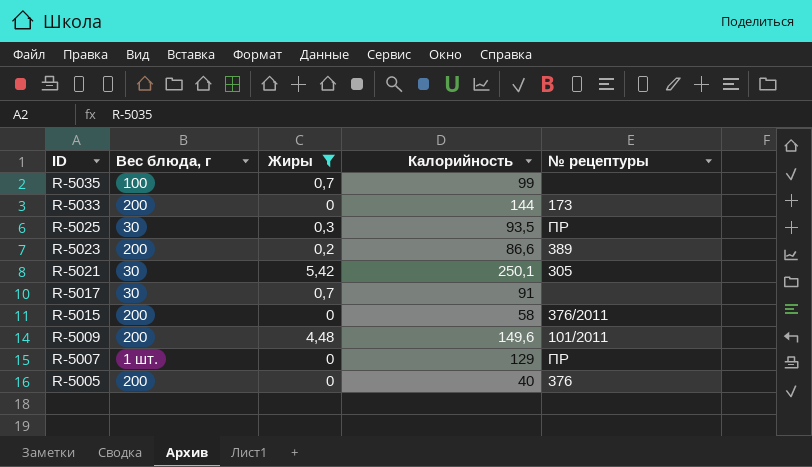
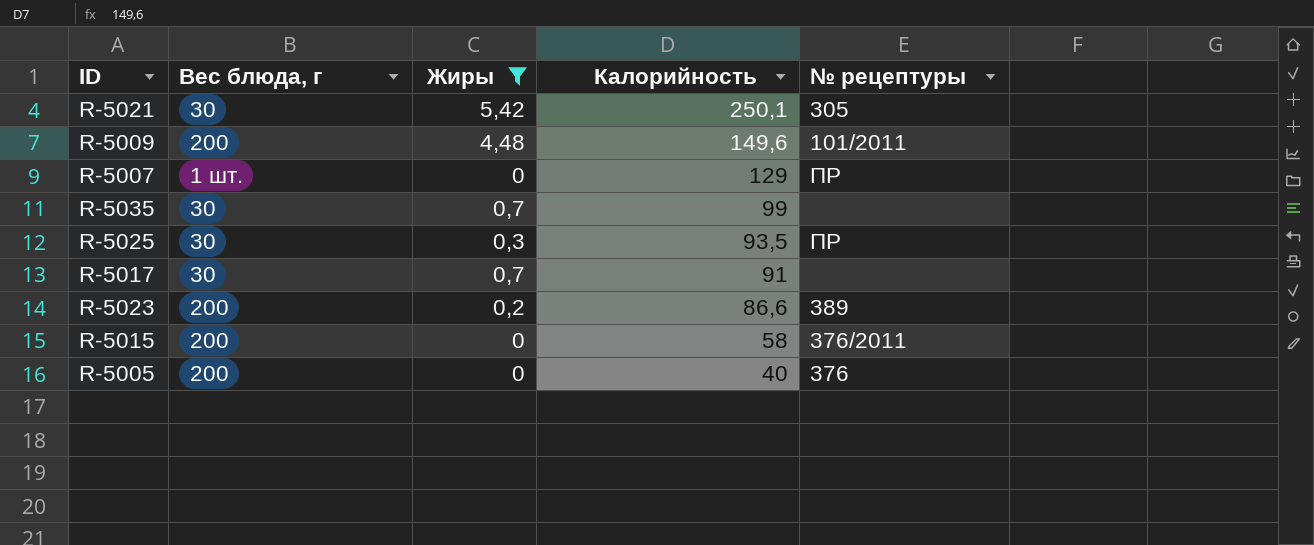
row order: ID descending -> Калорийность descending
row R-5033: 200 | 0 | 144 | 173 -> none
R-5035 | Вес блюда, г: 100 -> 30

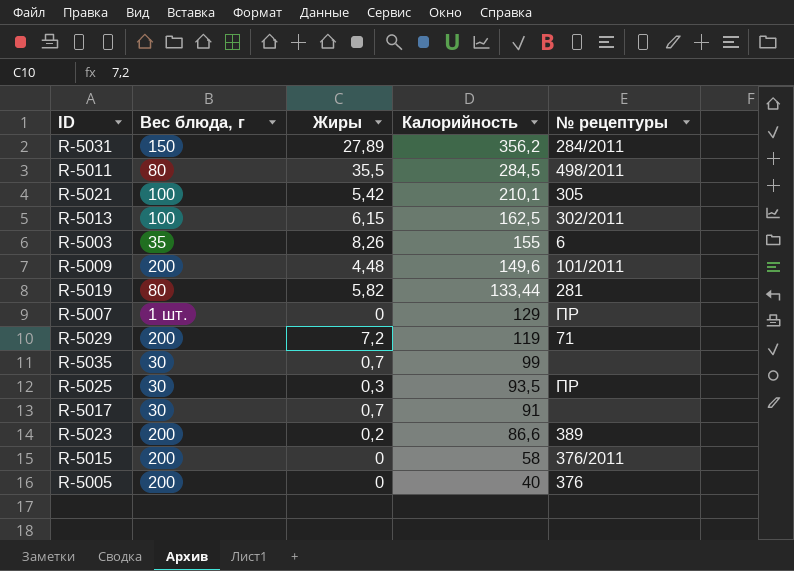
filter: Жиры <= 5,42 -> none
R-5021 | Вес блюда, г: 30 -> 100
R-5021 | Калорийность: 250,1 -> 210,1

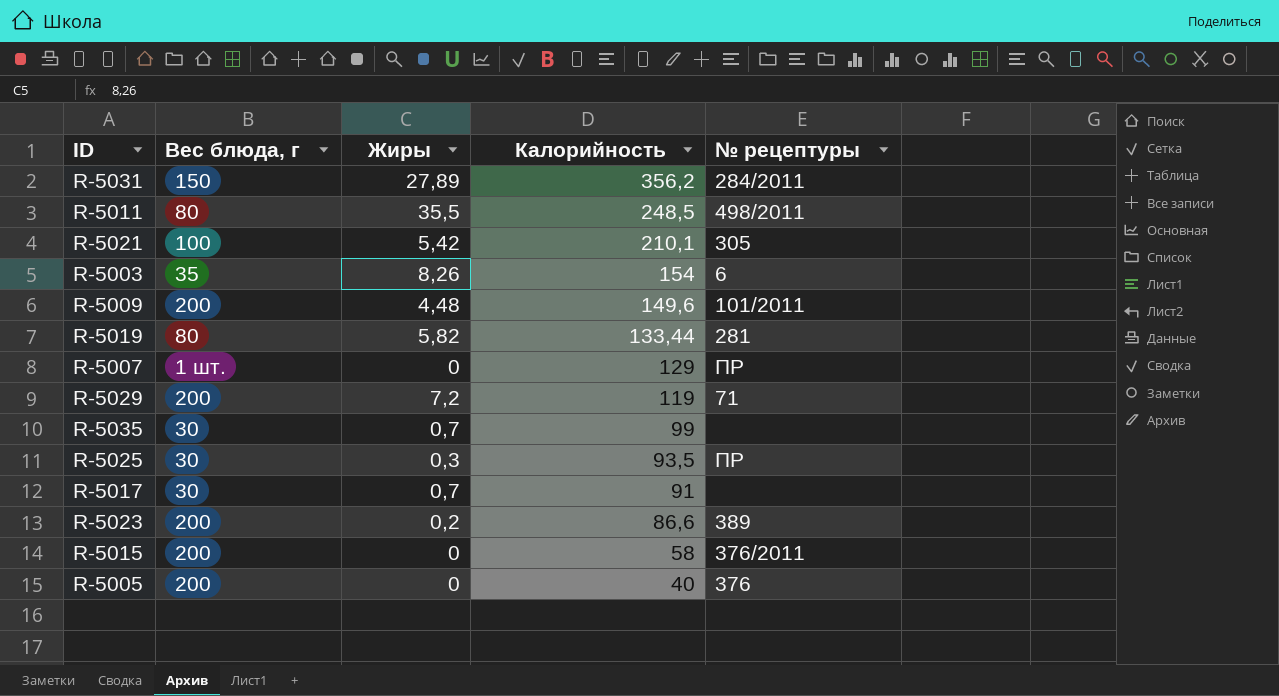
row R-5013: 100 | 6,15 | 162,5 | 302/2011 -> none
R-5011 | Калорийность: 284,5 -> 248,5
R-5003 | Калорийность: 155 -> 154

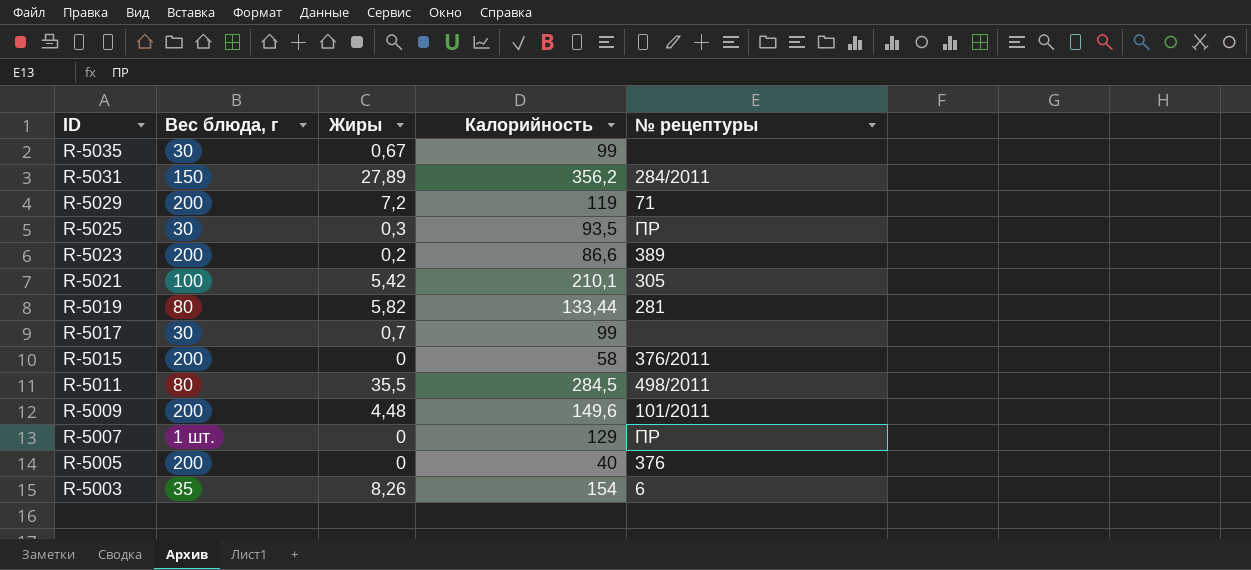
row order: Калорийность descending -> ID descending
R-5035 | Жиры: 0,7 -> 0,67
R-5017 | Калорийность: 91 -> 99
R-5011 | Калорийность: 248,5 -> 284,5

